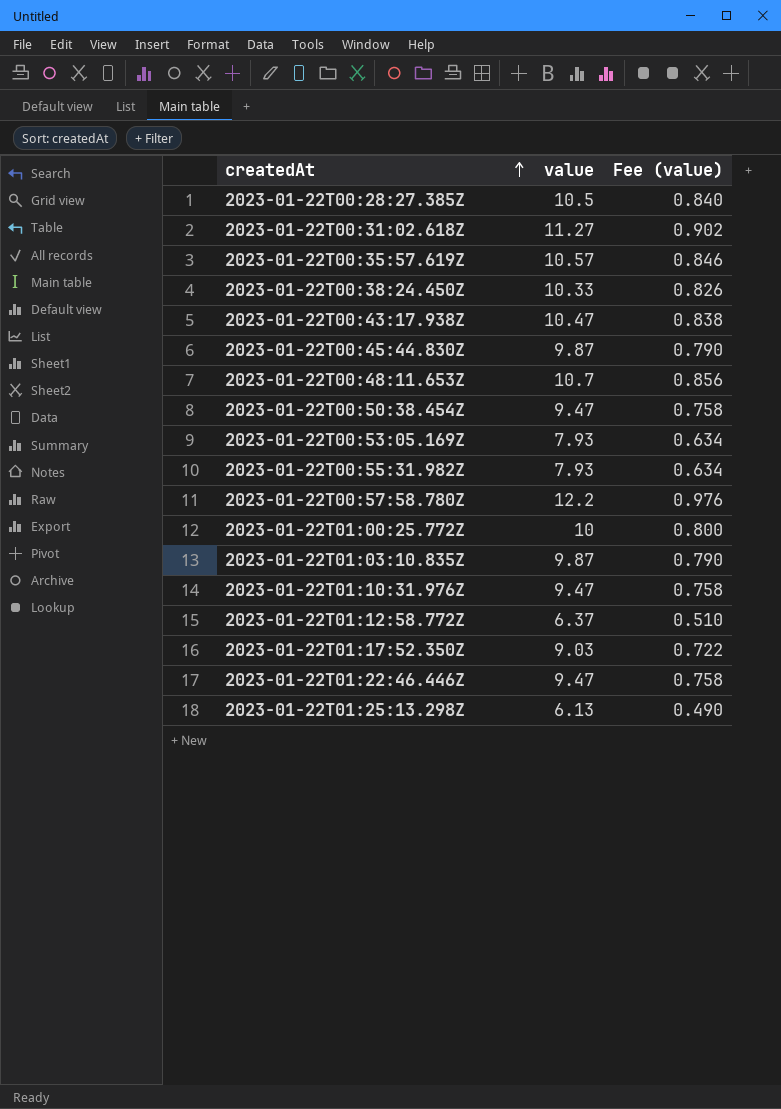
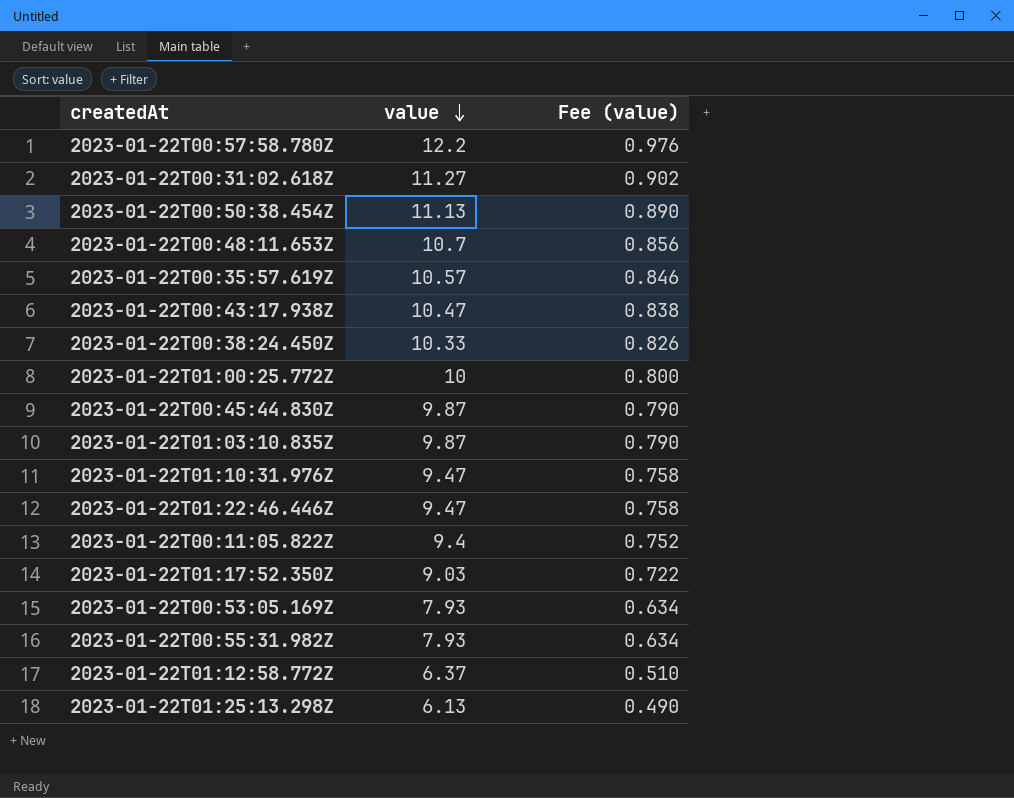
row order: createdAt ascending -> value descending
row 2023-01-22T00:28:27.385Z: 10.5 | 0.840 -> none
2023-01-22T00:50:38.454Z | value: 9.47 -> 11.13
2023-01-22T00:50:38.454Z | Fee (value): 0.758 -> 0.890
row 2023-01-22T00:11:05.822Z: none -> 9.4 | 0.752

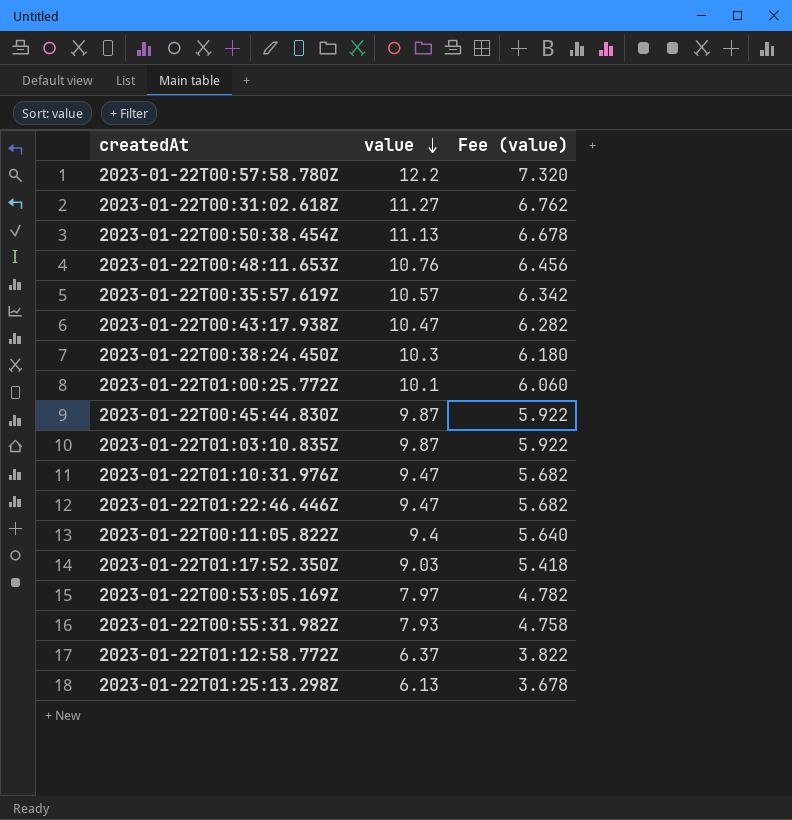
column Fee (value) | formula: [value] * 0.08 -> [value] * 0.6
2023-01-22T00:48:11.653Z | value: 10.7 -> 10.76
2023-01-22T00:38:24.450Z | value: 10.33 -> 10.3
2023-01-22T01:00:25.772Z | value: 10 -> 10.1
2023-01-22T00:53:05.169Z | value: 7.93 -> 7.97

